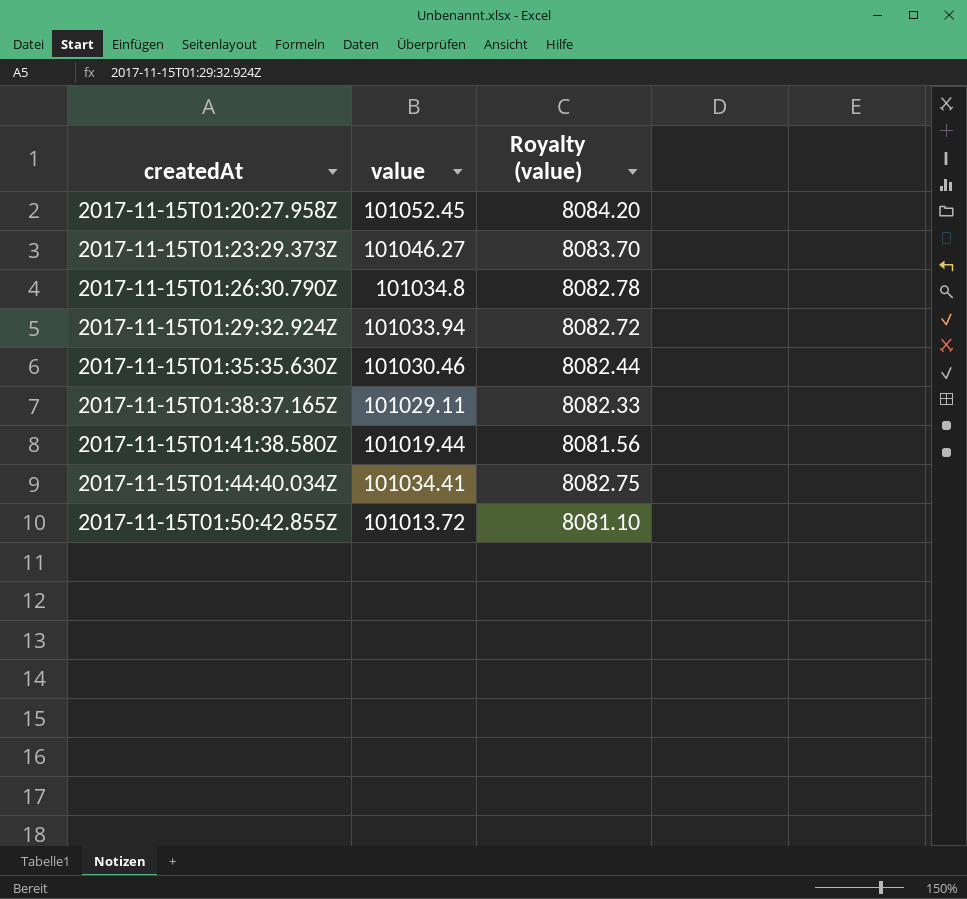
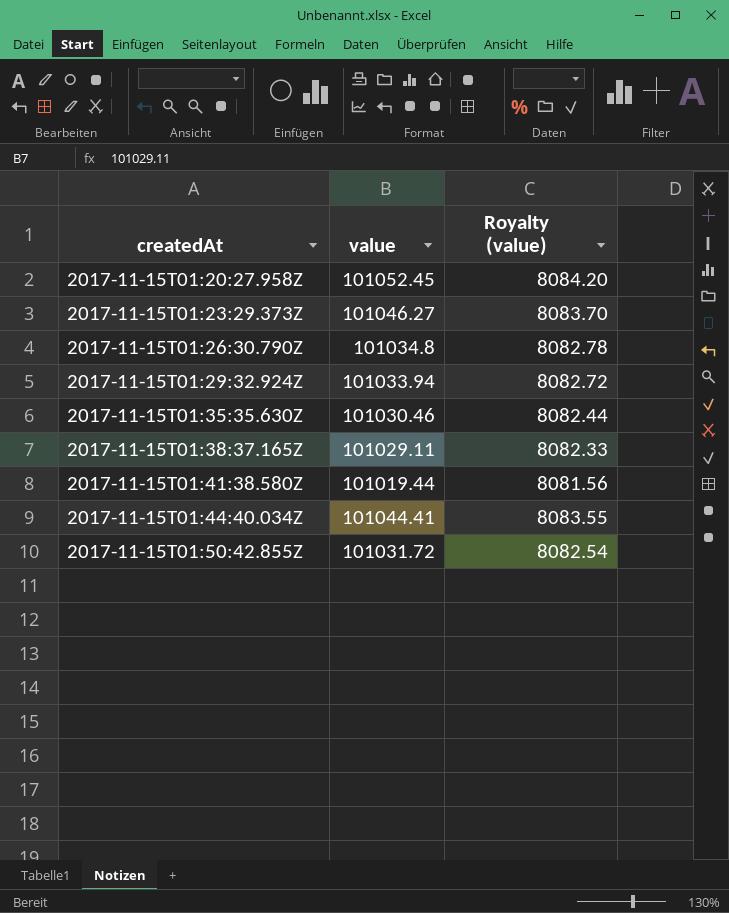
2017-11-15T01:44:40.034Z | value: 101034.41 -> 101044.41
2017-11-15T01:44:40.034Z | Royalty (value): 8082.75 -> 8083.55
2017-11-15T01:50:42.855Z | value: 101013.72 -> 101031.72
2017-11-15T01:50:42.855Z | Royalty (value): 8081.10 -> 8082.54

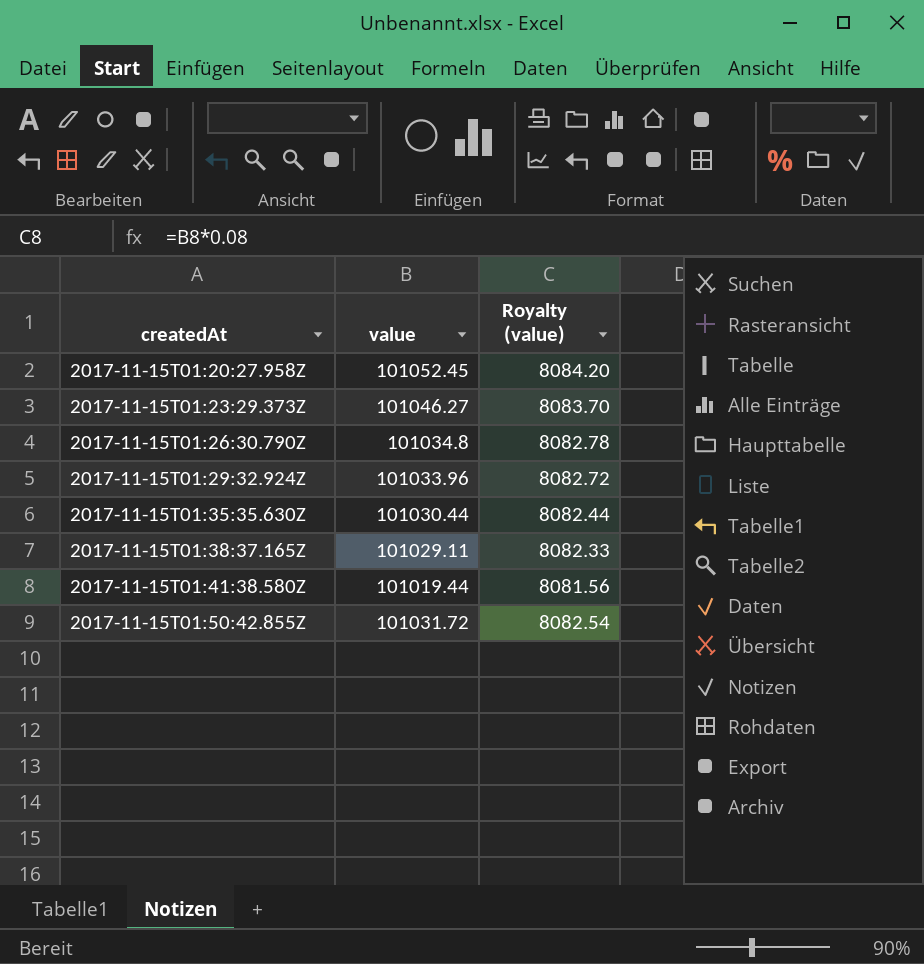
row 2017-11-15T01:44:40.034Z: 101044.41 | 8083.55 -> none
2017-11-15T01:29:32.924Z | value: 101033.94 -> 101033.96
2017-11-15T01:35:35.630Z | value: 101030.46 -> 101030.44

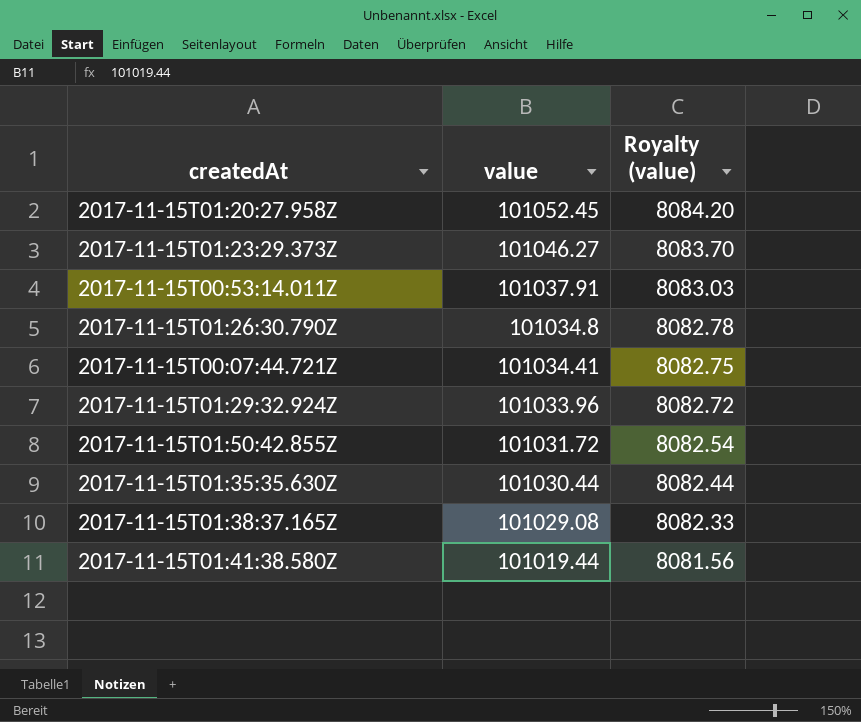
row order: createdAt ascending -> value descending
row 2017-11-15T00:53:14.011Z: none -> 101037.91 | 8083.03
row 2017-11-15T00:07:44.721Z: none -> 101034.41 | 8082.75
2017-11-15T01:38:37.165Z | value: 101029.11 -> 101029.08

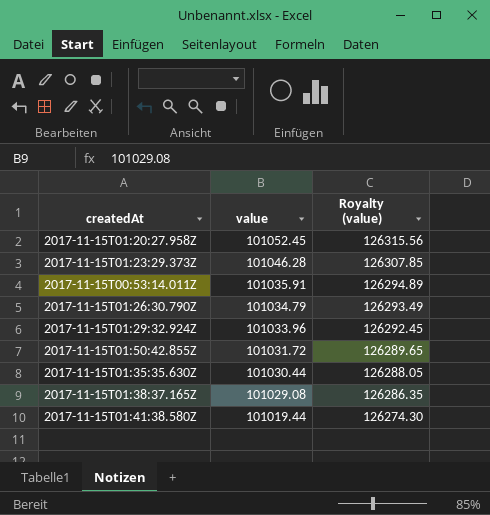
column Royalty (value) | formula: [value] * 0.08 -> [value] * 1.25
row 2017-11-15T00:07:44.721Z: 101034.41 | 8082.75 -> none
2017-11-15T01:23:29.373Z | value: 101046.27 -> 101046.28
2017-11-15T00:53:14.011Z | value: 101037.91 -> 101035.91
2017-11-15T01:26:30.790Z | value: 101034.8 -> 101034.79

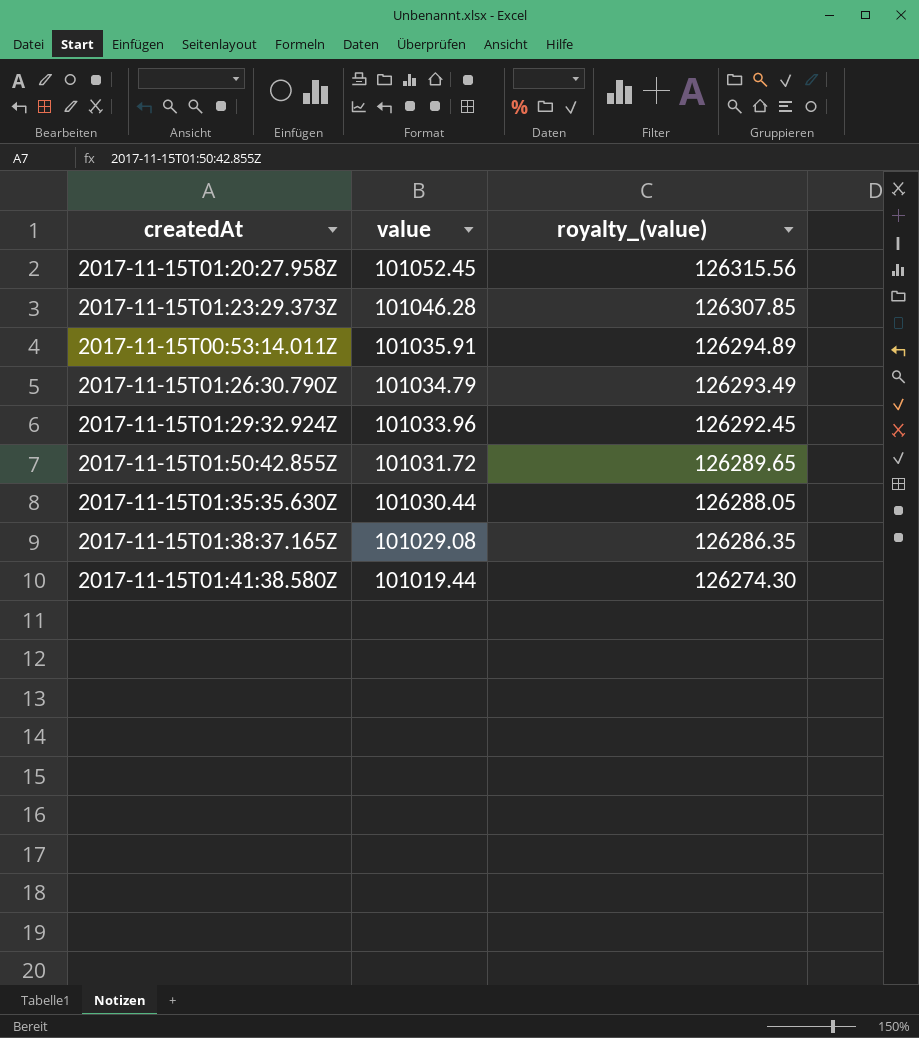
column name: Royalty (value) -> royalty_(value)

